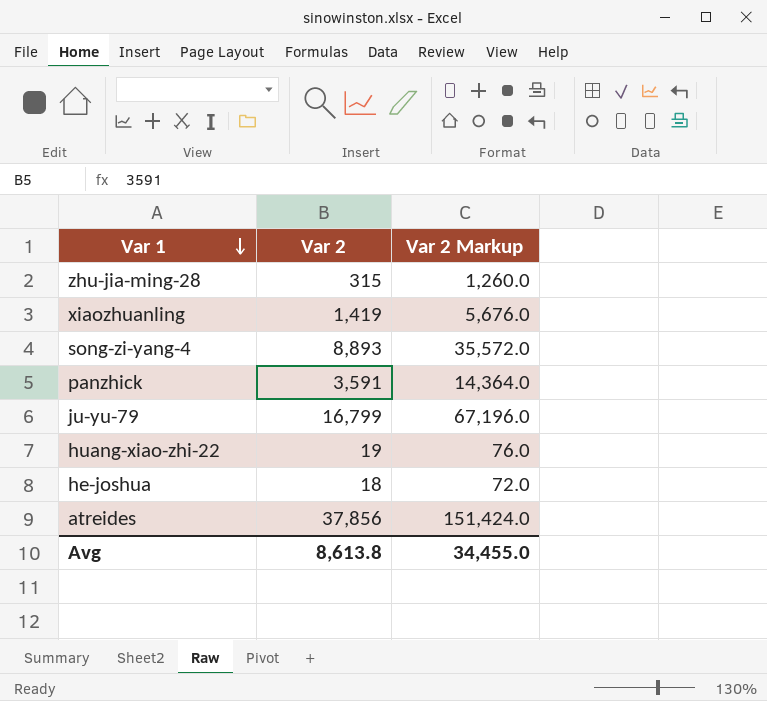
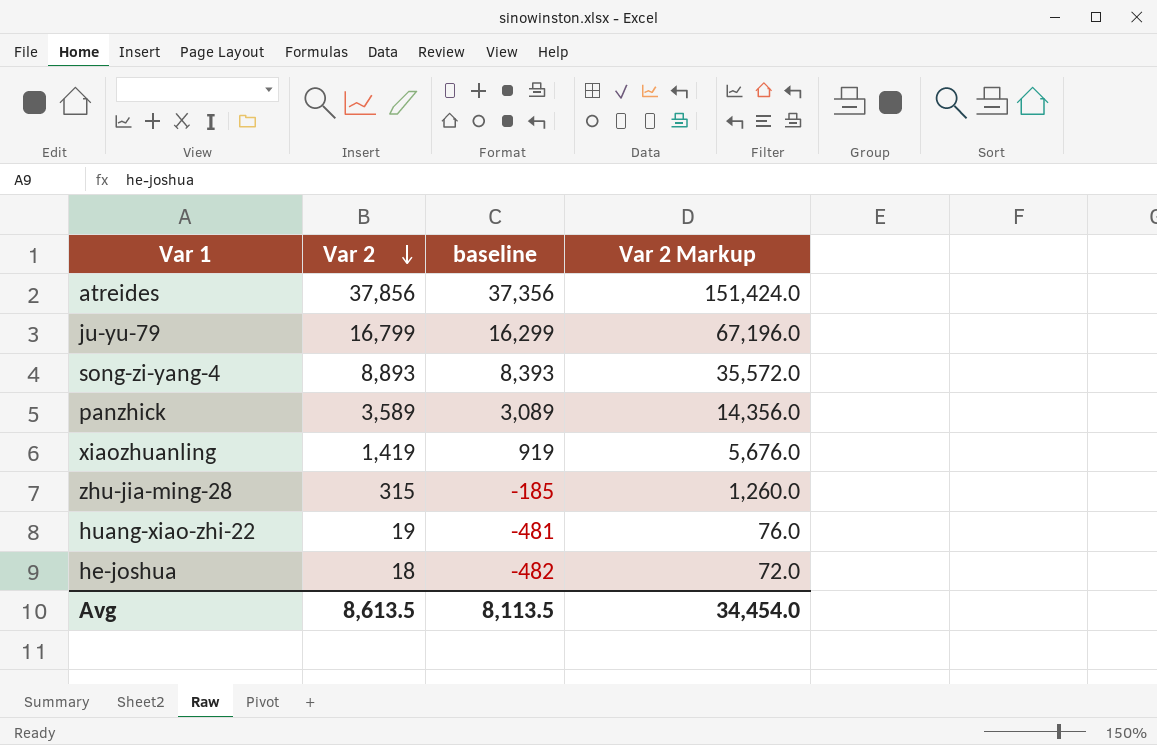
row order: Var 1 descending -> Var 2 descending
column baseline | formula: none -> [Var 2] - 500
panzhick | Var 2: 3,591 -> 3,589
panzhick | Var 2 Markup: 14,364.0 -> 14,356.0
Avg | Var 2: 8,613.8 -> 8,613.5
Avg | Var 2 Markup: 34,455.0 -> 34,454.0

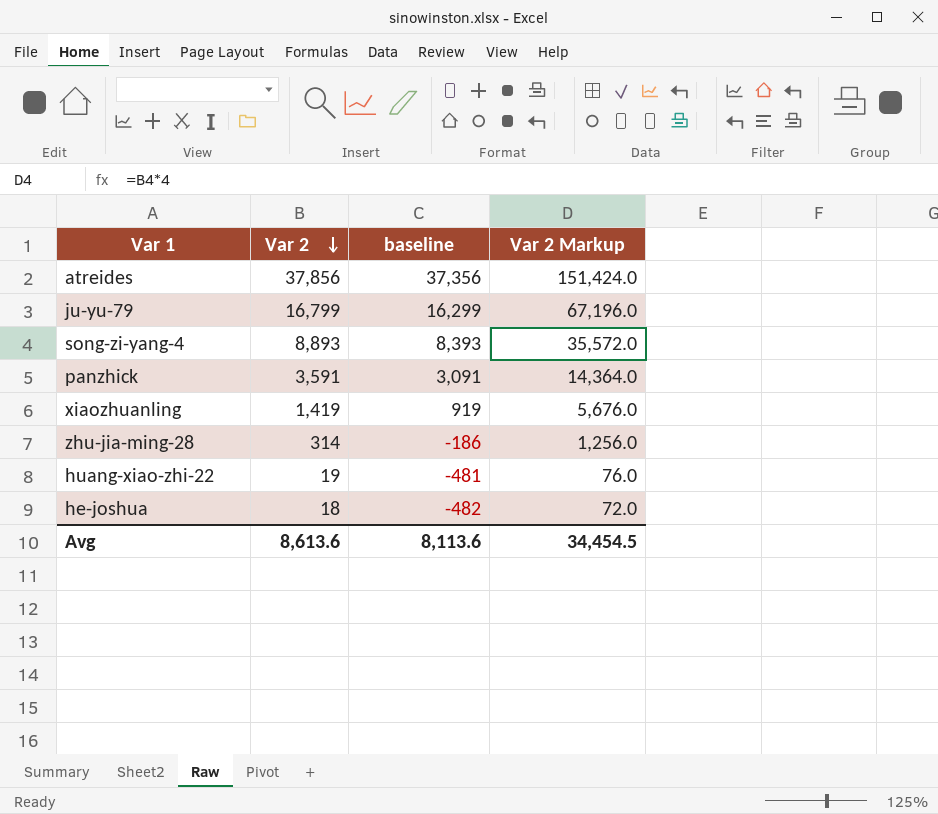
panzhick | Var 2: 3,589 -> 3,591
panzhick | baseline: 3,089 -> 3,091
panzhick | Var 2 Markup: 14,356.0 -> 14,364.0
zhu-jia-ming-28 | Var 2: 315 -> 314
zhu-jia-ming-28 | baseline: -185 -> -186
zhu-jia-ming-28 | Var 2 Markup: 1,260.0 -> 1,256.0
Avg | Var 2: 8,613.5 -> 8,613.6
Avg | baseline: 8,113.5 -> 8,113.6
Avg | Var 2 Markup: 34,454.0 -> 34,454.5

